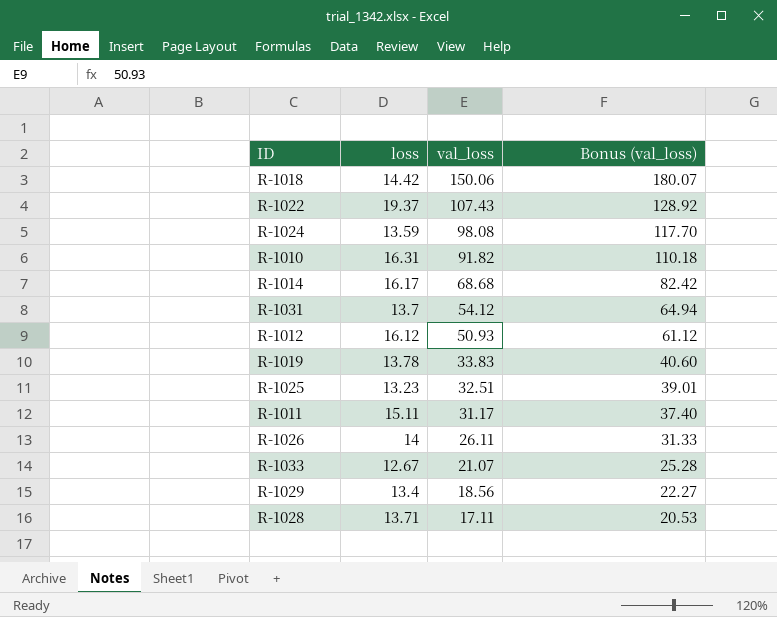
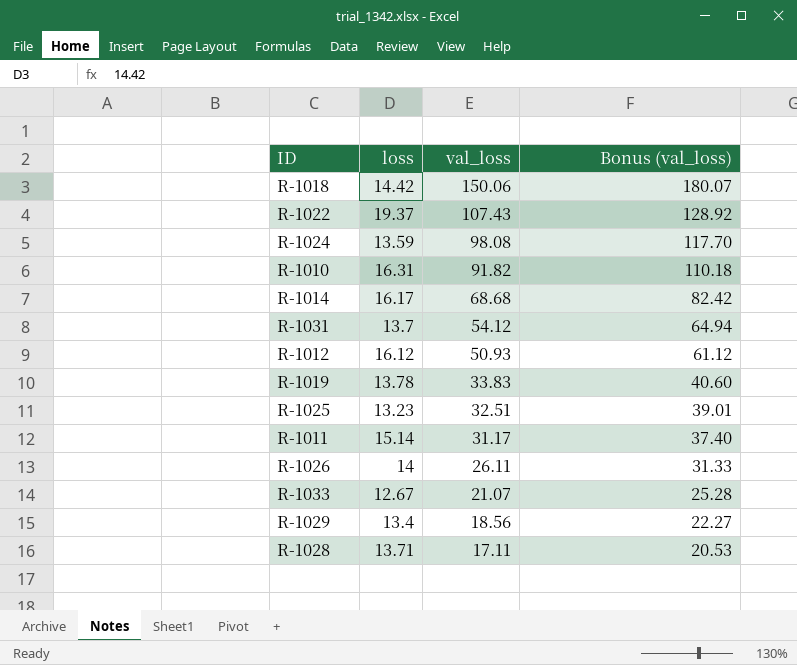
R-1011 | loss: 15.11 -> 15.14

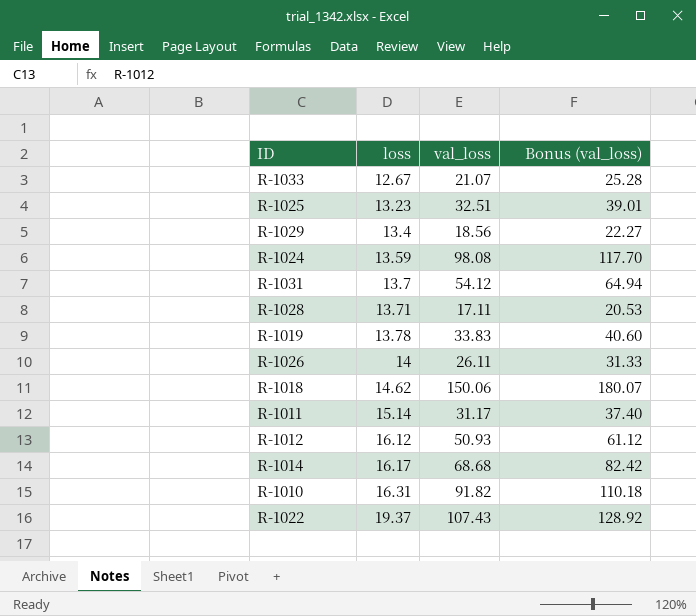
row order: val_loss descending -> loss ascending
R-1018 | loss: 14.42 -> 14.62

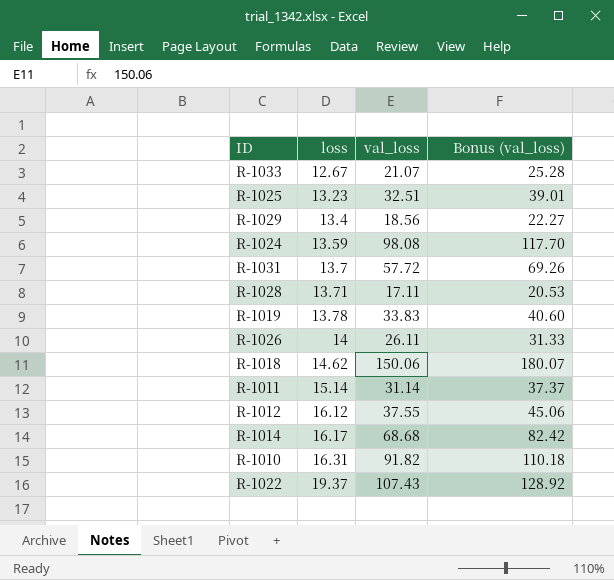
R-1031 | val_loss: 54.12 -> 57.72
R-1031 | Bonus (val_loss): 64.94 -> 69.26
R-1011 | val_loss: 31.17 -> 31.14
R-1011 | Bonus (val_loss): 37.40 -> 37.37
R-1012 | val_loss: 50.93 -> 37.55
R-1012 | Bonus (val_loss): 61.12 -> 45.06

